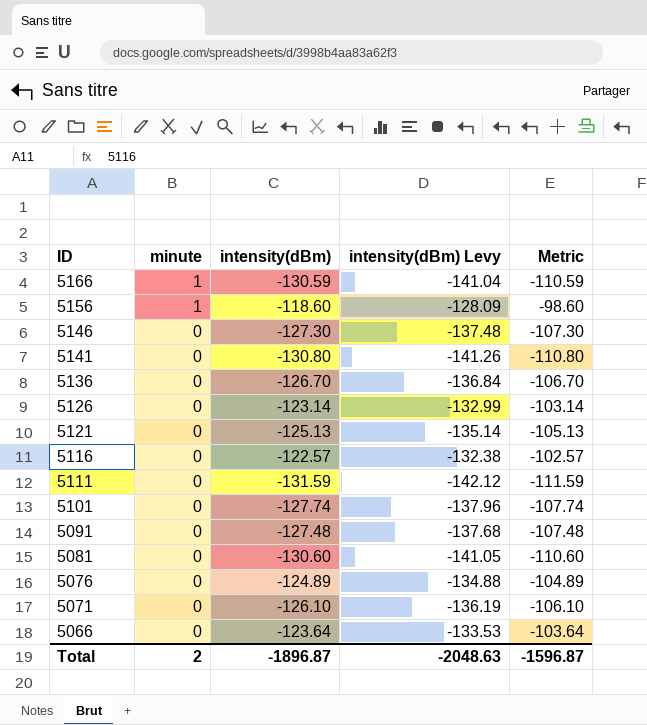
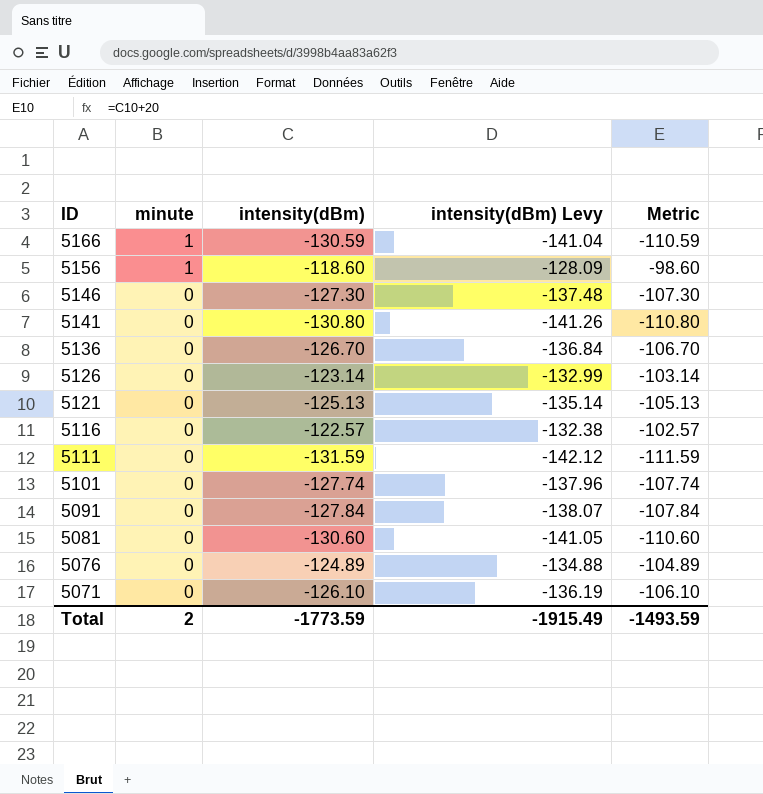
row 5066: 0 | -123.64 | -133.53 | -103.64 -> none
5091 | intensity(dBm): -127.48 -> -127.84
5091 | intensity(dBm) Levy: -137.68 -> -138.07
5091 | Metric: -107.48 -> -107.84
Total | intensity(dBm): -1896.87 -> -1773.59
Total | intensity(dBm) Levy: -2048.63 -> -1915.49
Total | Metric: -1596.87 -> -1493.59

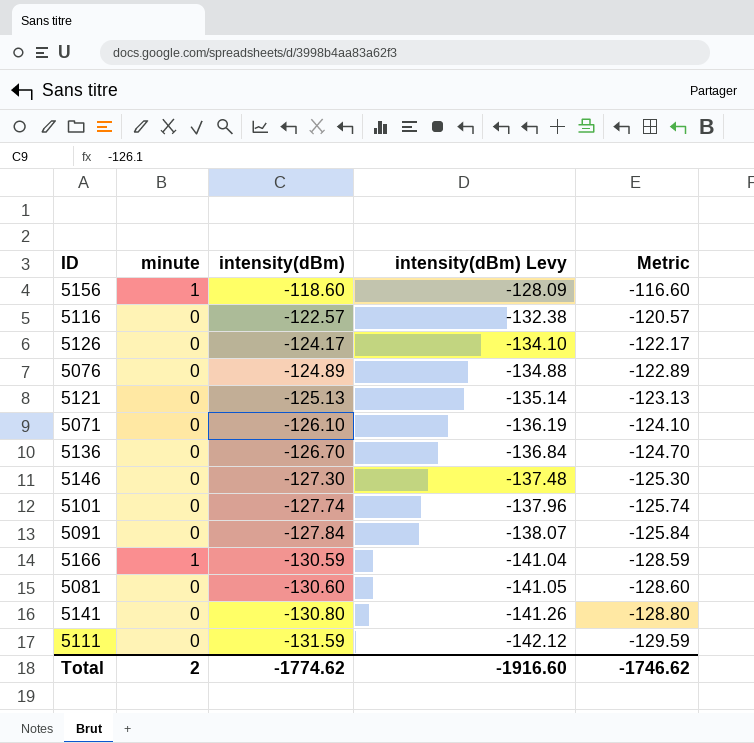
row order: ID descending -> intensity(dBm) descending
column Metric | formula: [intensity(dBm)] + 20 -> [intensity(dBm)] + 2
5126 | intensity(dBm): -123.14 -> -124.17
5126 | intensity(dBm) Levy: -132.99 -> -134.10
Total | intensity(dBm): -1773.59 -> -1774.62
Total | intensity(dBm) Levy: -1915.49 -> -1916.60
Total | Metric: -1493.59 -> -1746.62

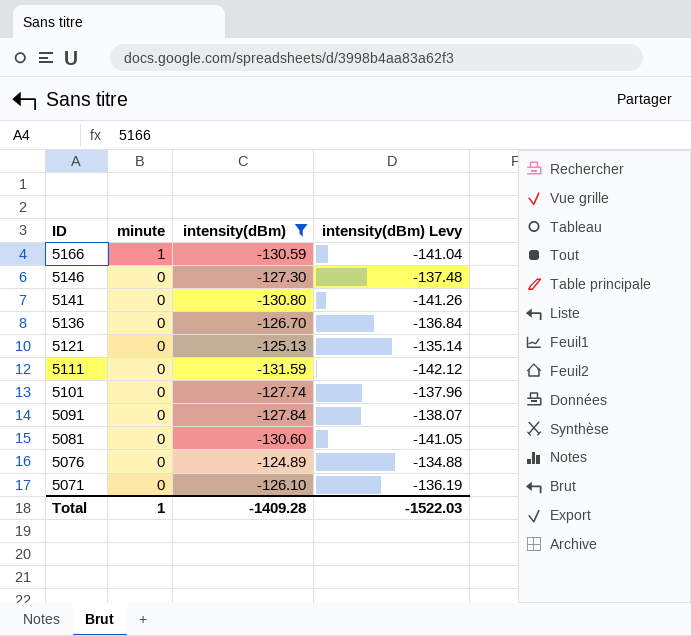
filter: none -> intensity(dBm) <= -124.89
row order: intensity(dBm) descending -> ID descending
column Metric | formula: [intensity(dBm)] + 2 -> none
Total | minute: 2 -> 1
Total | intensity(dBm): -1774.62 -> -1409.28
Total | intensity(dBm) Levy: -1916.60 -> -1522.03

